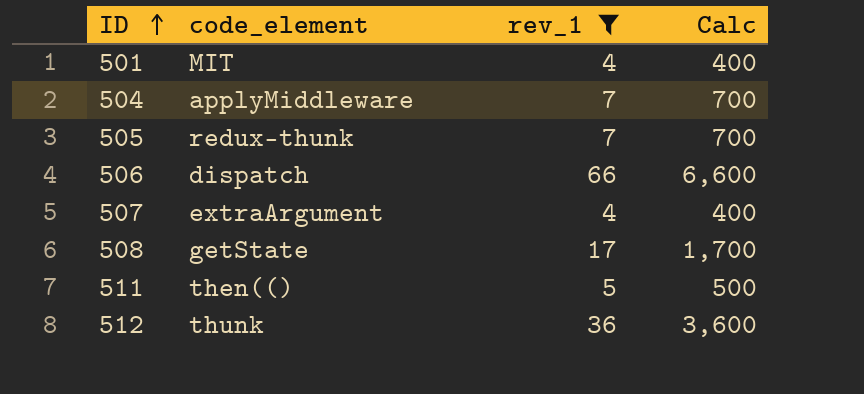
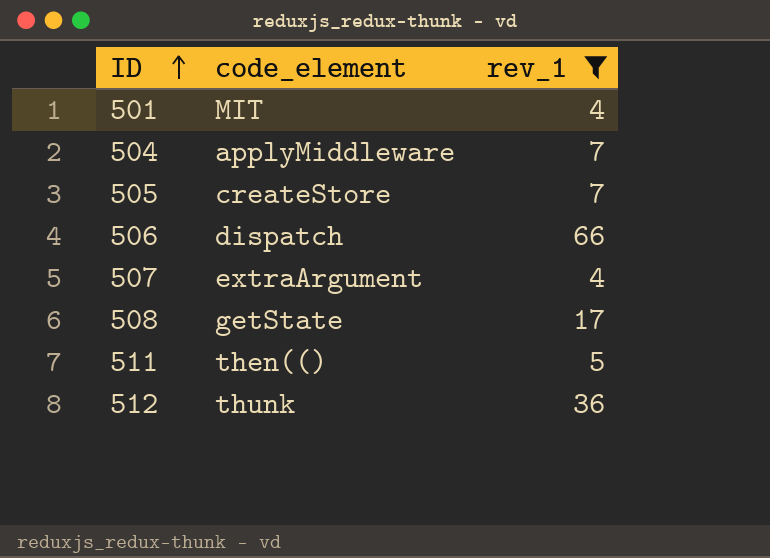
column Calc | formula: [rev_1] * 100 -> none
505 | code_element: redux-thunk -> createStore

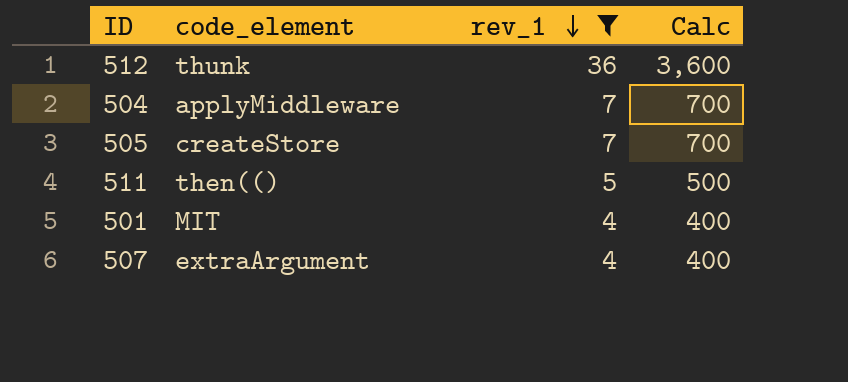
row order: ID ascending -> rev_1 descending
column Calc | formula: none -> [rev_1] * 100
row 506: dispatch | 66 -> none
row 508: getState | 17 -> none

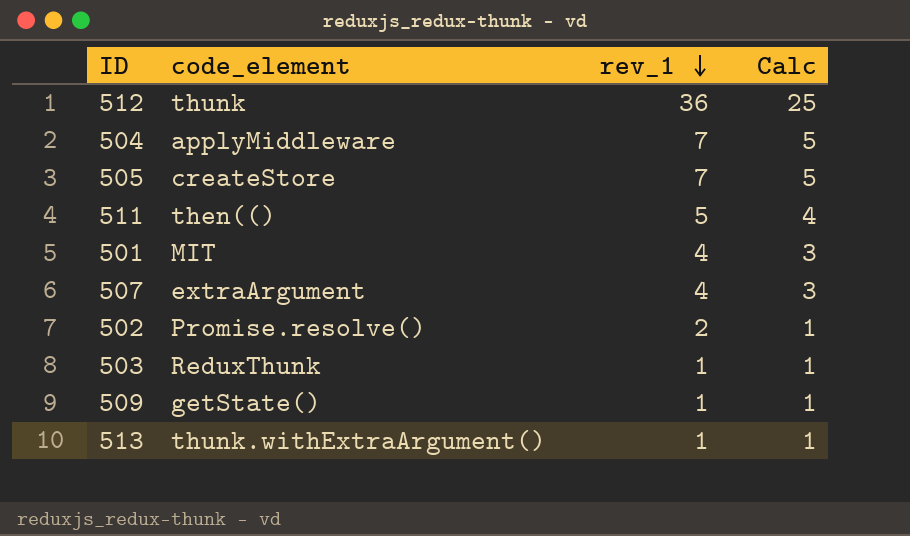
filter: rev_1 >= 4 -> none
column Calc | formula: [rev_1] * 100 -> [rev_1] * 0.7

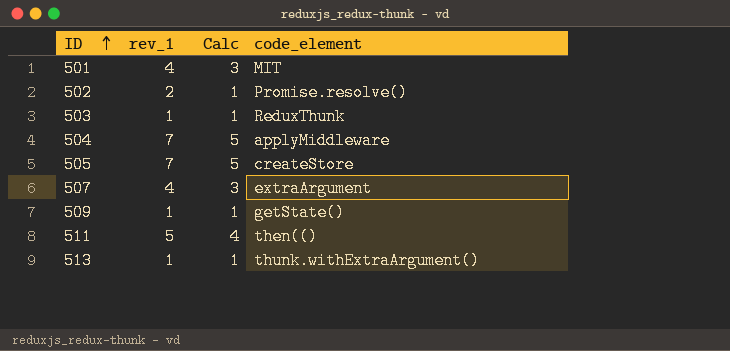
row order: rev_1 descending -> ID ascending
column code_element | position: 2 -> 4
row 512: thunk | 36 | 25 -> none

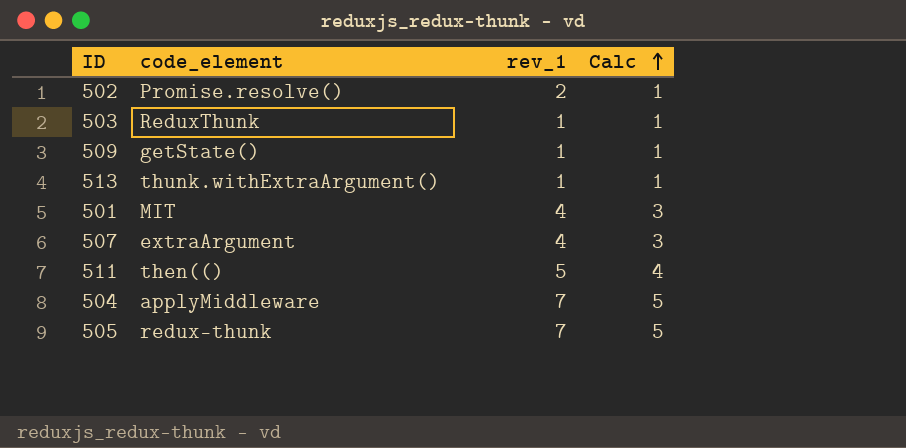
row order: ID ascending -> Calc ascending
column code_element | position: 4 -> 2
505 | code_element: createStore -> redux-thunk

